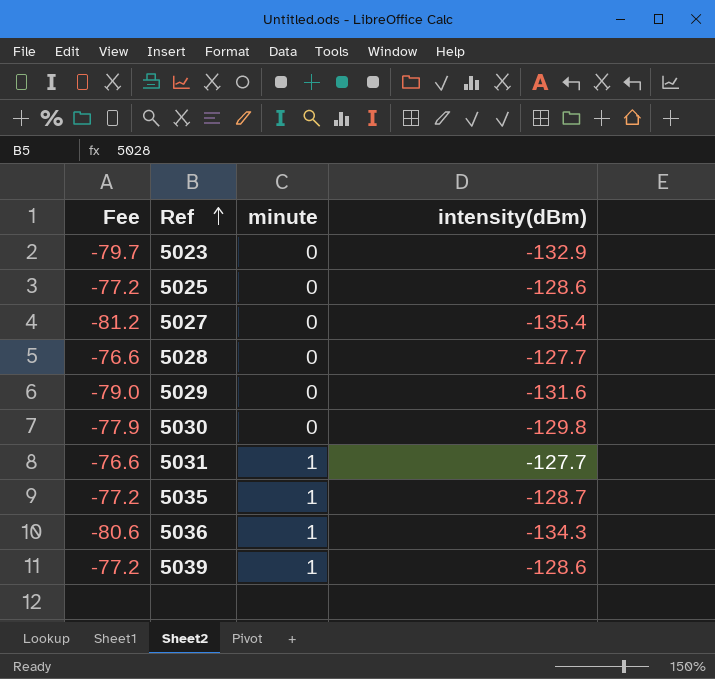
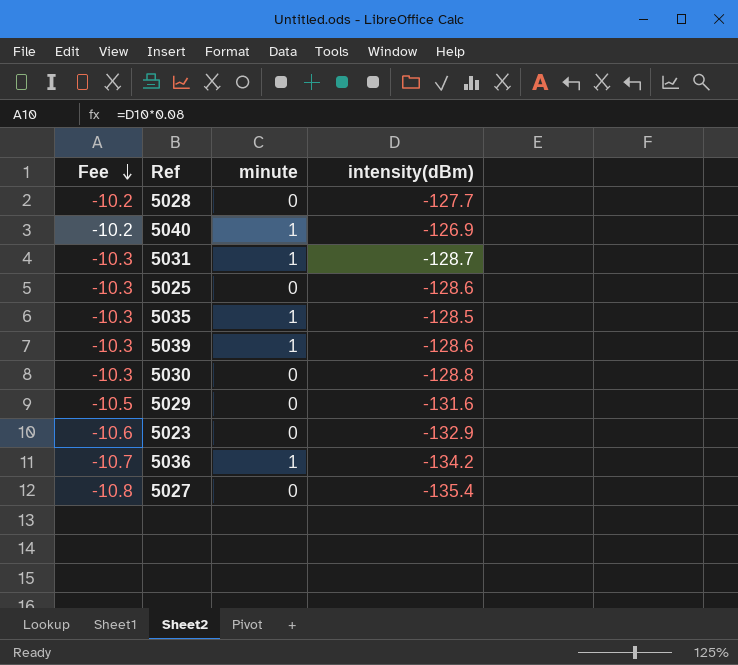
row order: Ref ascending -> Fee descending
column Fee | formula: [intensity(dBm)] * 0.6 -> [intensity(dBm)] * 0.08
row 5040: none -> -10.2 | 1 | -126.9
5031 | intensity(dBm): -127.7 -> -128.7
5035 | intensity(dBm): -128.7 -> -128.5
5030 | intensity(dBm): -129.8 -> -128.8
5036 | intensity(dBm): -134.3 -> -134.2

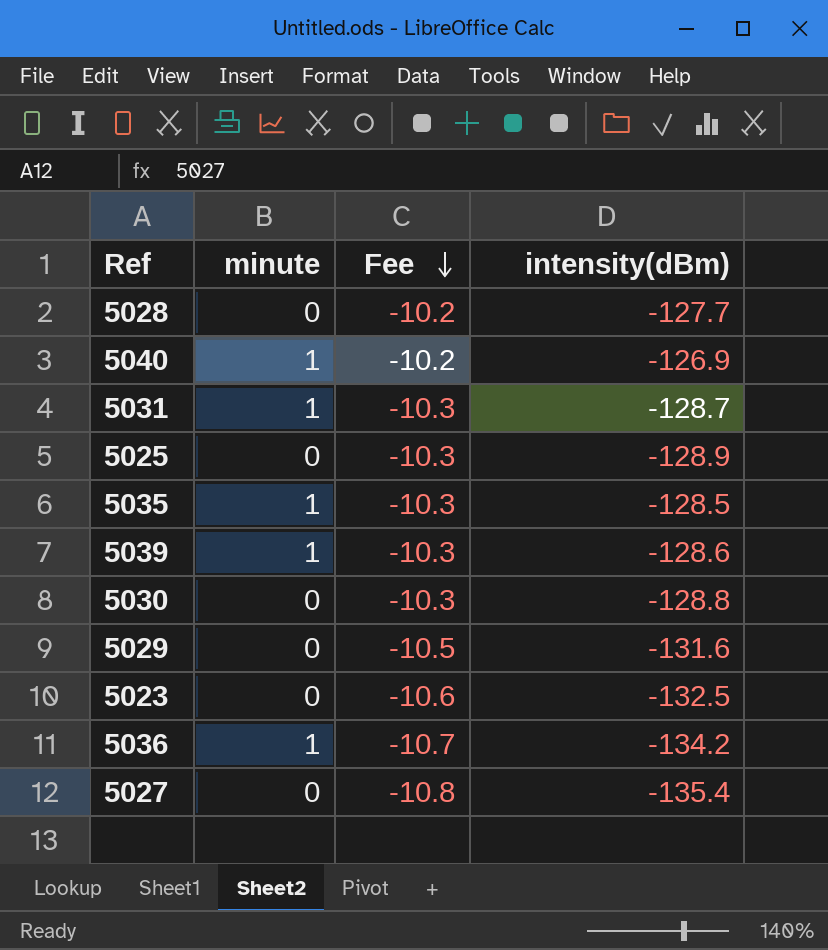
column Fee | position: 1 -> 3
5025 | intensity(dBm): -128.6 -> -128.9
5023 | intensity(dBm): -132.9 -> -132.5

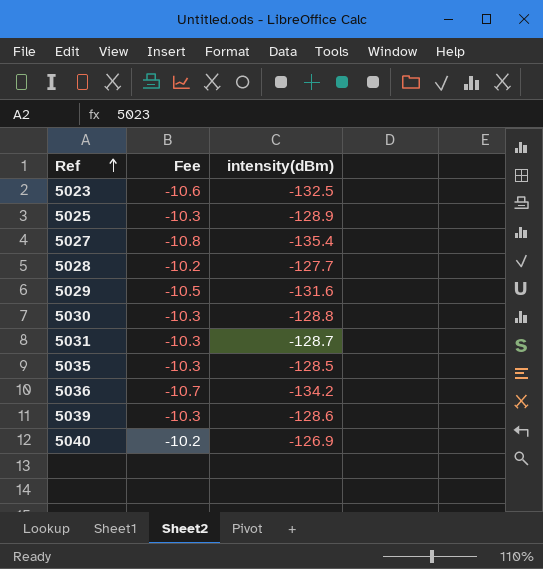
row order: Fee descending -> Ref ascending
column minute | position: 2 -> none

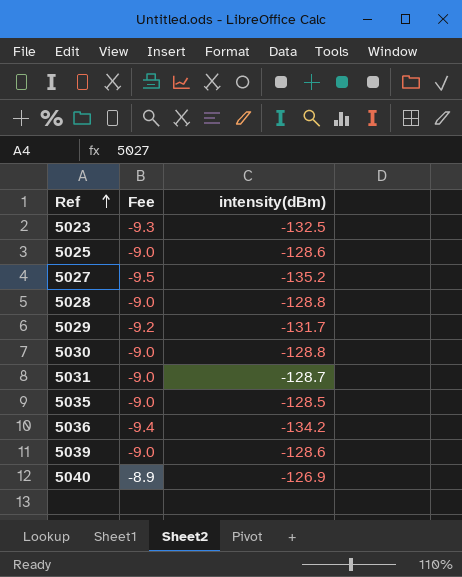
column Fee | formula: [intensity(dBm)] * 0.08 -> [intensity(dBm)] * 0.07
5025 | intensity(dBm): -128.9 -> -128.6
5027 | intensity(dBm): -135.4 -> -135.2
5028 | intensity(dBm): -127.7 -> -128.8
5029 | intensity(dBm): -131.6 -> -131.7

